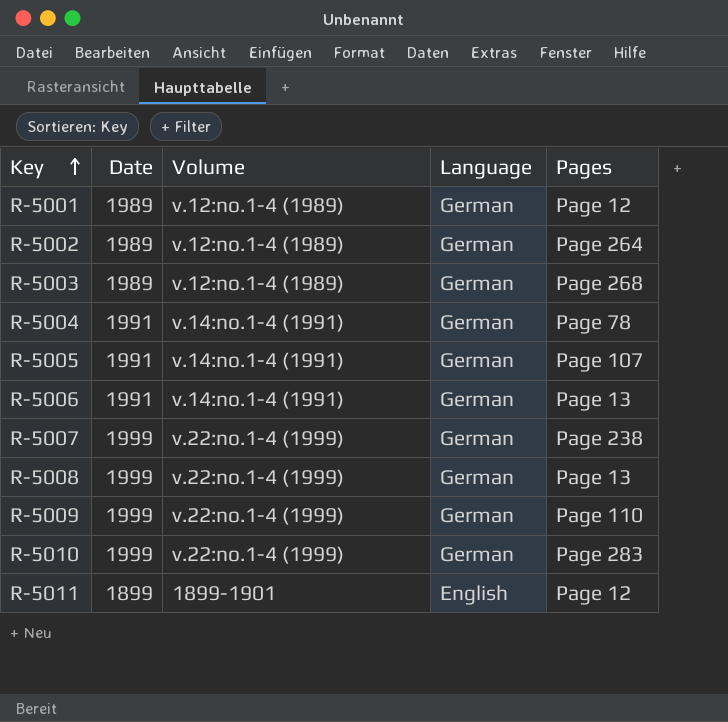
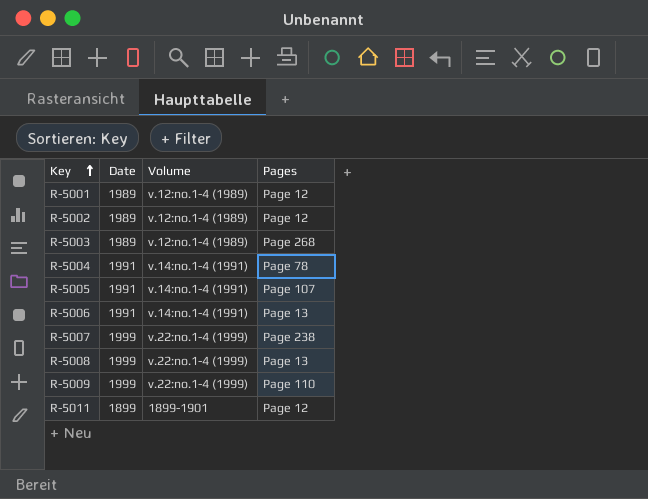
column Language | position: 4 -> none
row R-5010: 1999 | v.22:no.1-4 (1999) | German | Page 283 -> none
R-5002 | Pages: Page 264 -> Page 12

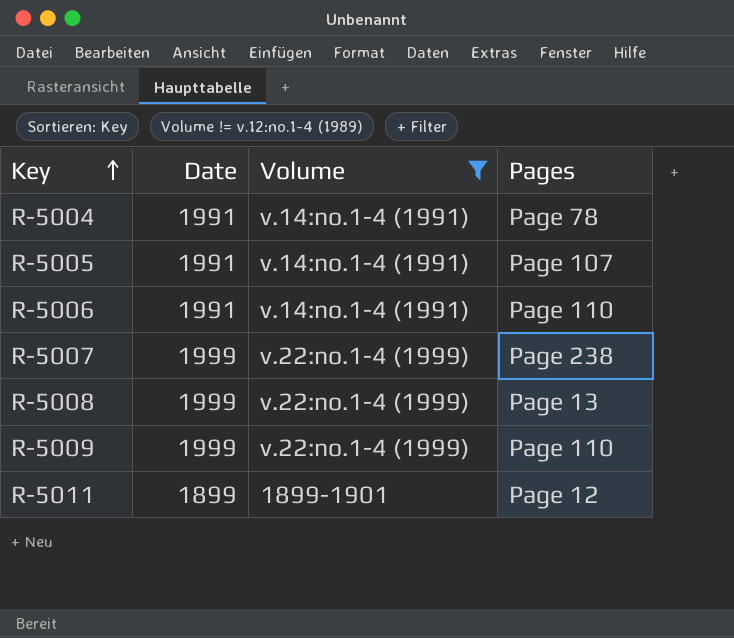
filter: none -> Volume != v.12:no.1-4 (1989)
R-5006 | Pages: Page 13 -> Page 110

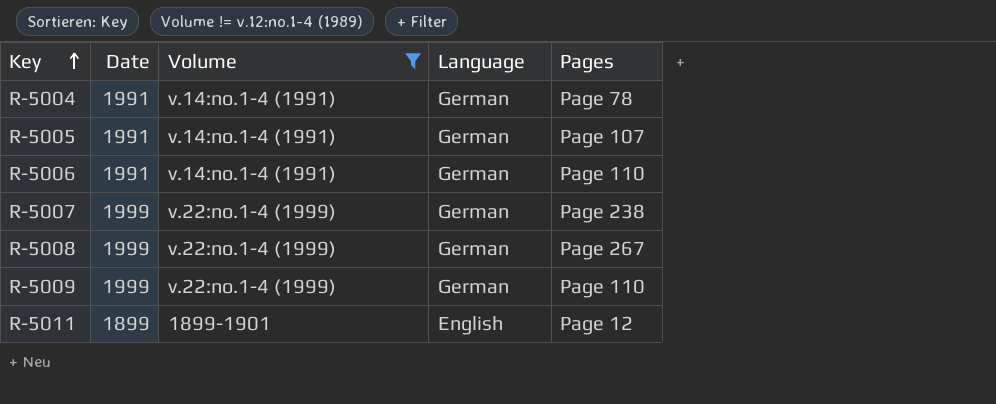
column Language | position: none -> 4
R-5008 | Pages: Page 13 -> Page 267

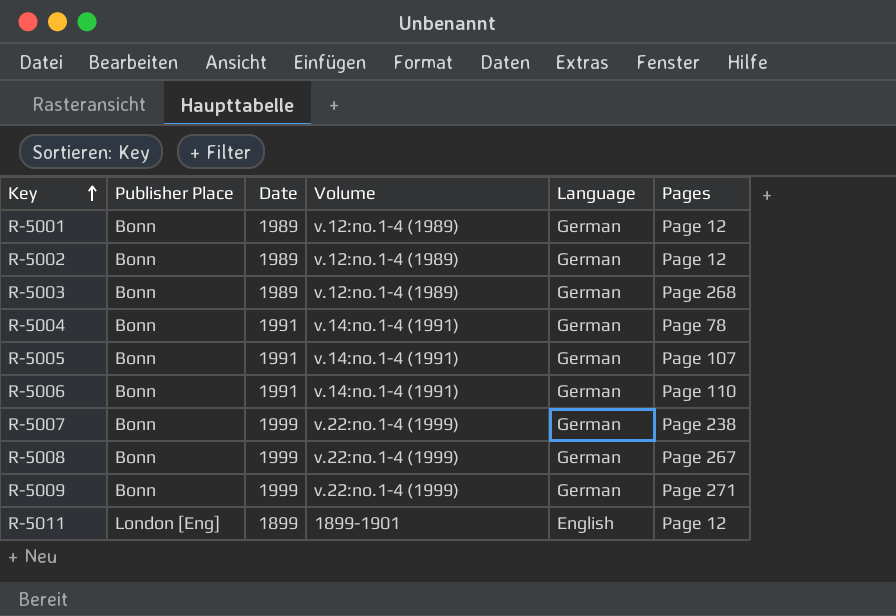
filter: Volume != v.12:no.1-4 (1989) -> none
column Publisher Place | position: none -> 2
R-5009 | Pages: Page 110 -> Page 271

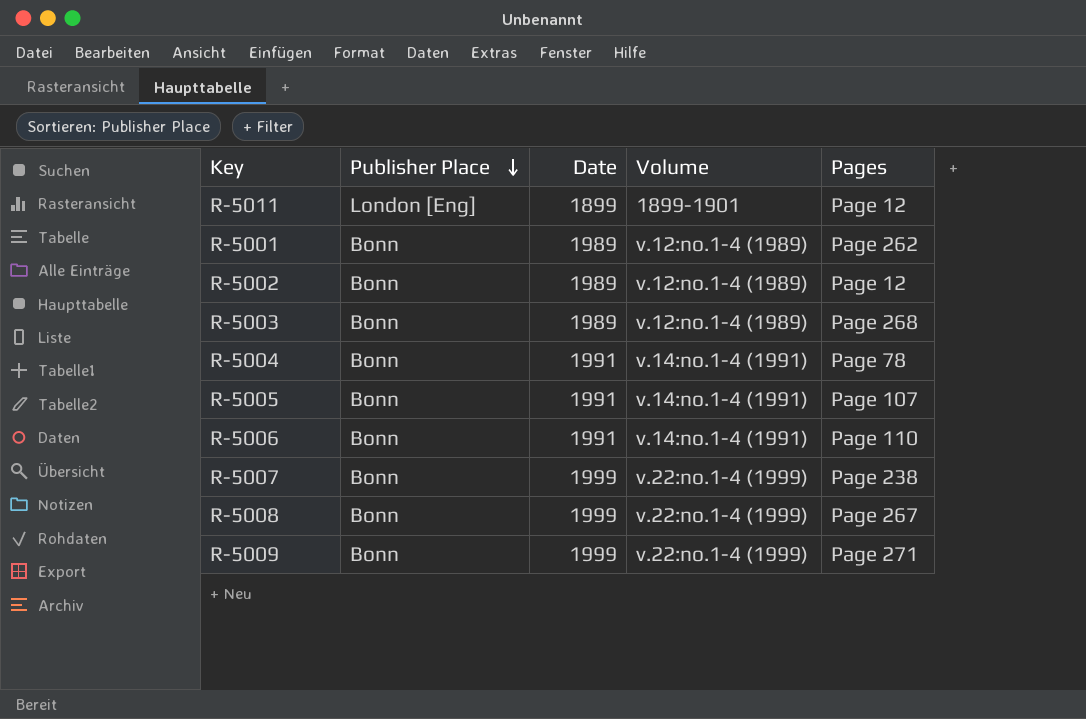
row order: Key ascending -> Publisher Place descending
column Language | position: 5 -> none
R-5001 | Pages: Page 12 -> Page 262

